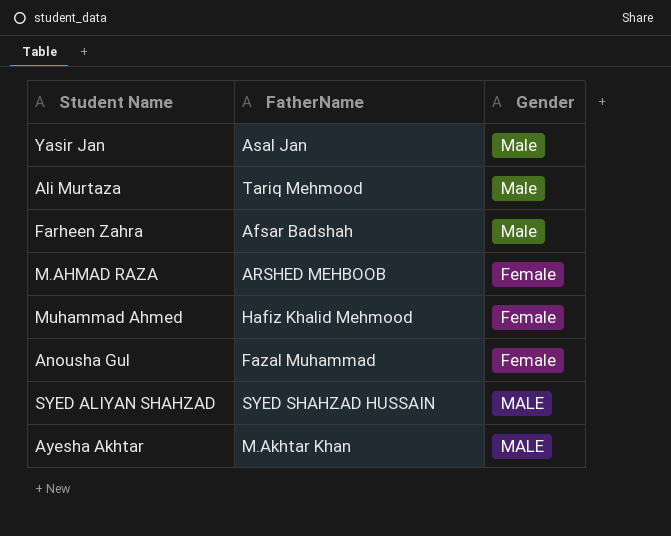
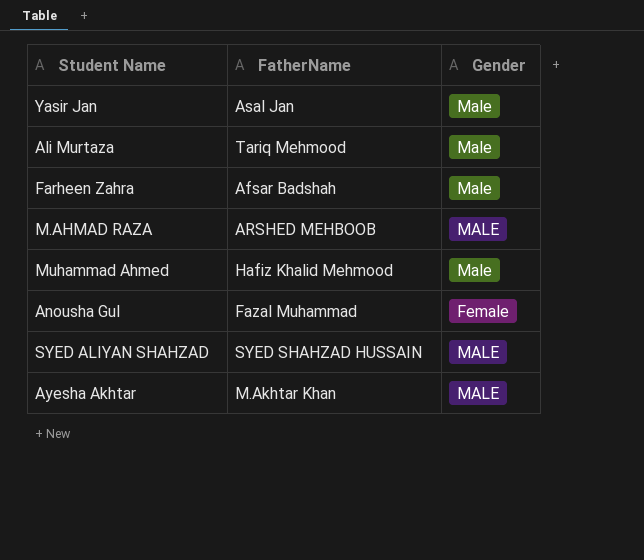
M.AHMAD RAZA | Gender: Female -> MALE
Muhammad Ahmed | Gender: Female -> Male

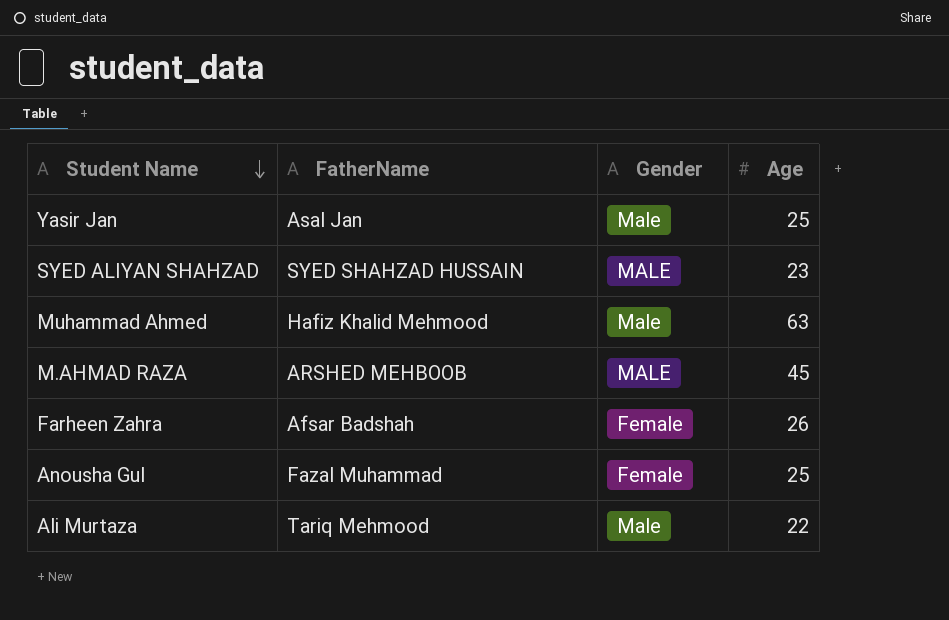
row order: none -> Student Name descending
column Age | position: none -> 4
row Ayesha Akhtar: M.Akhtar Khan | MALE -> none
Farheen Zahra | Gender: Male -> Female

